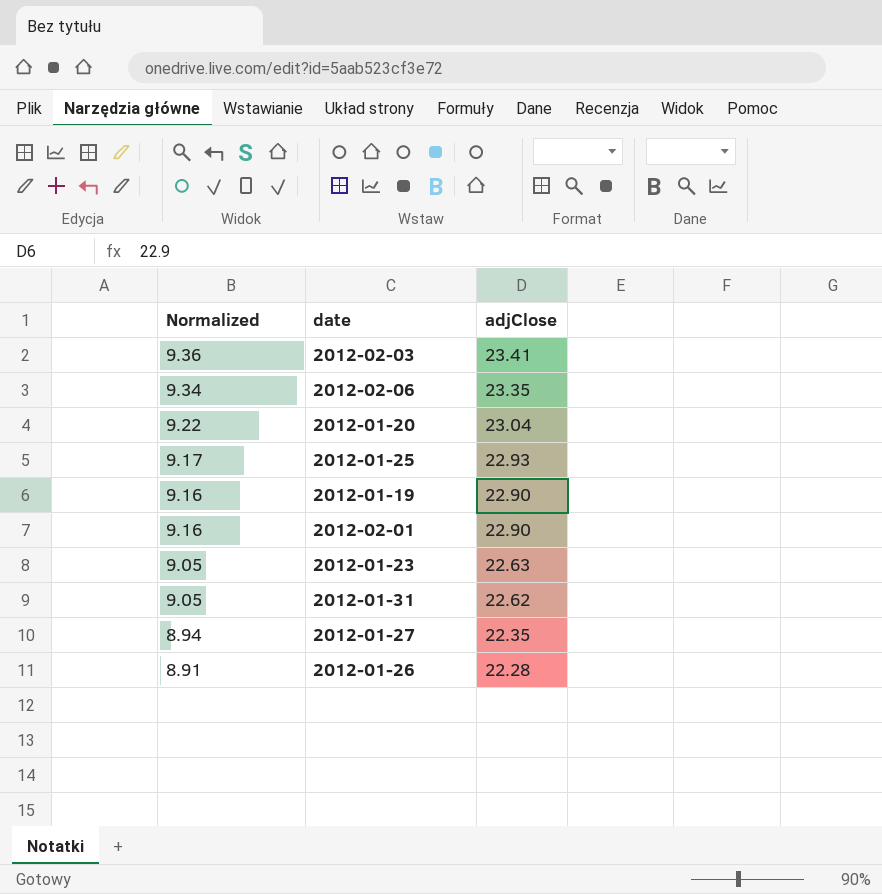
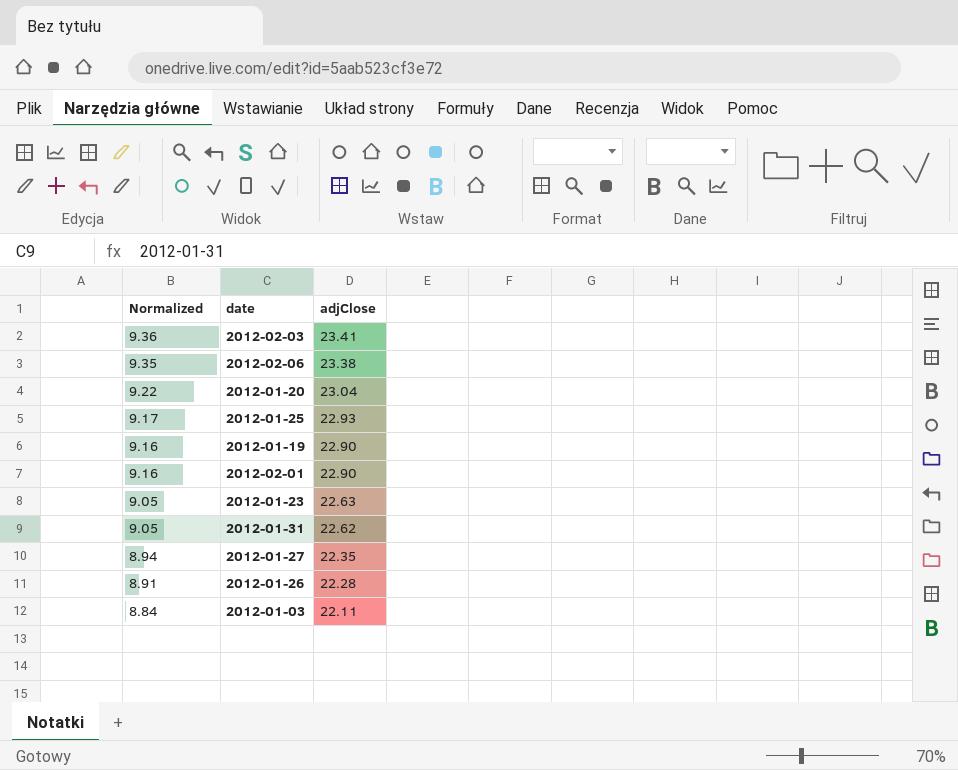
2012-02-06 | Normalized: 9.34 -> 9.35
2012-02-06 | adjClose: 23.35 -> 23.38
row 2012-01-03: none -> 8.84 | 22.11

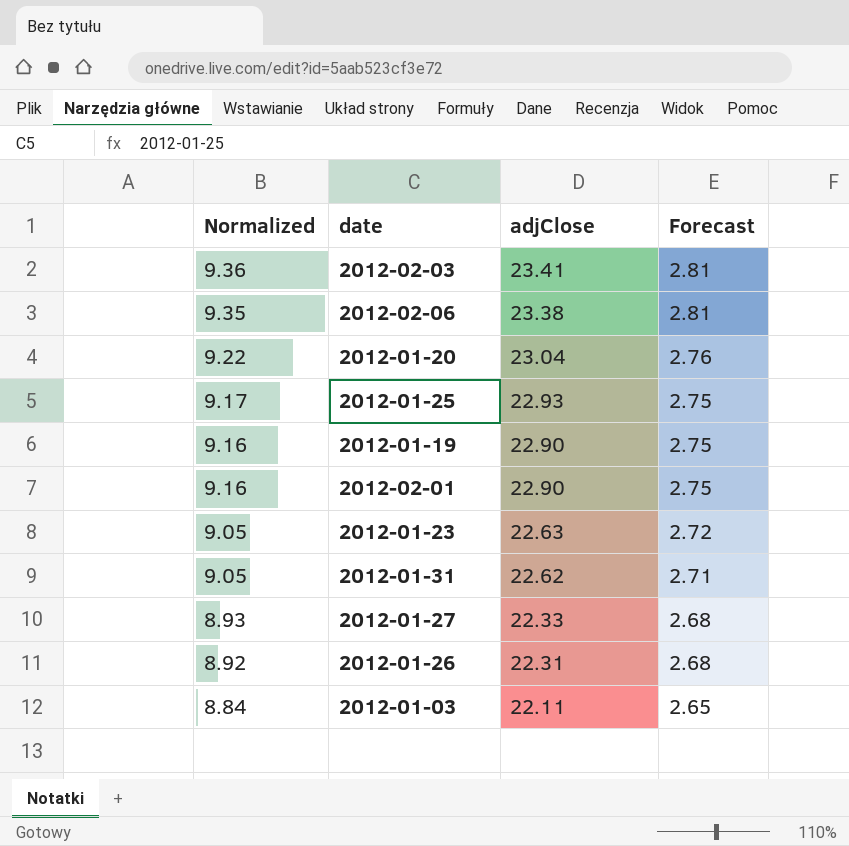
column Forecast | formula: none -> [adjClose] * 0.12
2012-01-27 | Normalized: 8.94 -> 8.93
2012-01-27 | adjClose: 22.35 -> 22.33
2012-01-26 | Normalized: 8.91 -> 8.92
2012-01-26 | adjClose: 22.28 -> 22.31

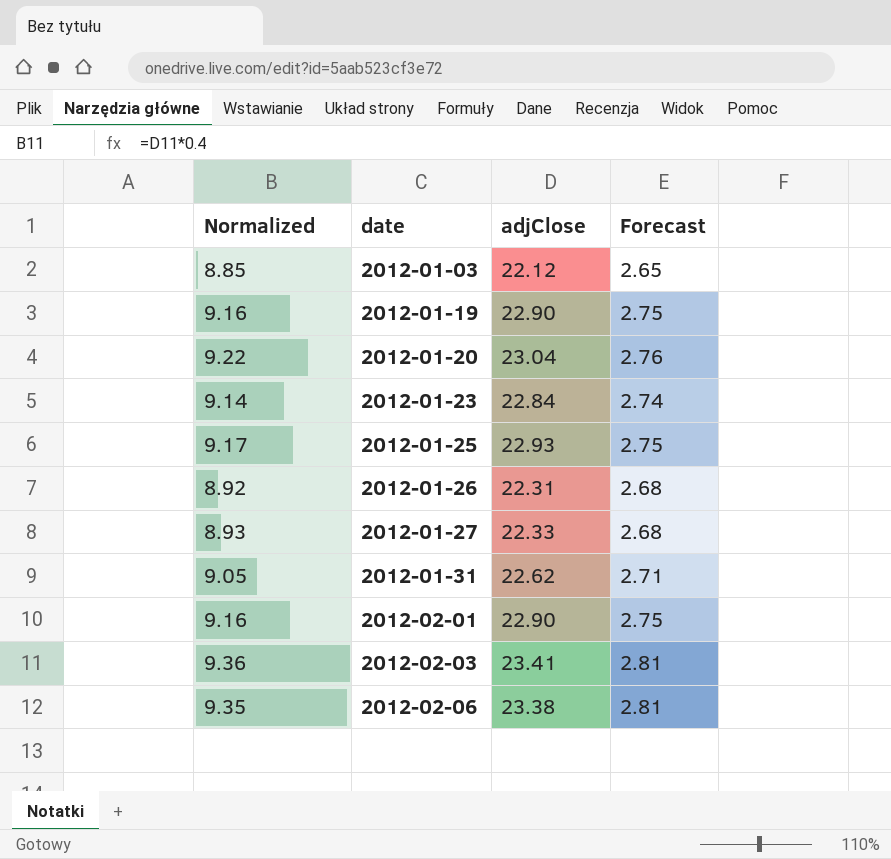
row order: Normalized descending -> date ascending
2012-01-03 | Normalized: 8.84 -> 8.85
2012-01-03 | adjClose: 22.11 -> 22.12
2012-01-23 | Normalized: 9.05 -> 9.14
2012-01-23 | adjClose: 22.63 -> 22.84
2012-01-23 | Forecast: 2.72 -> 2.74

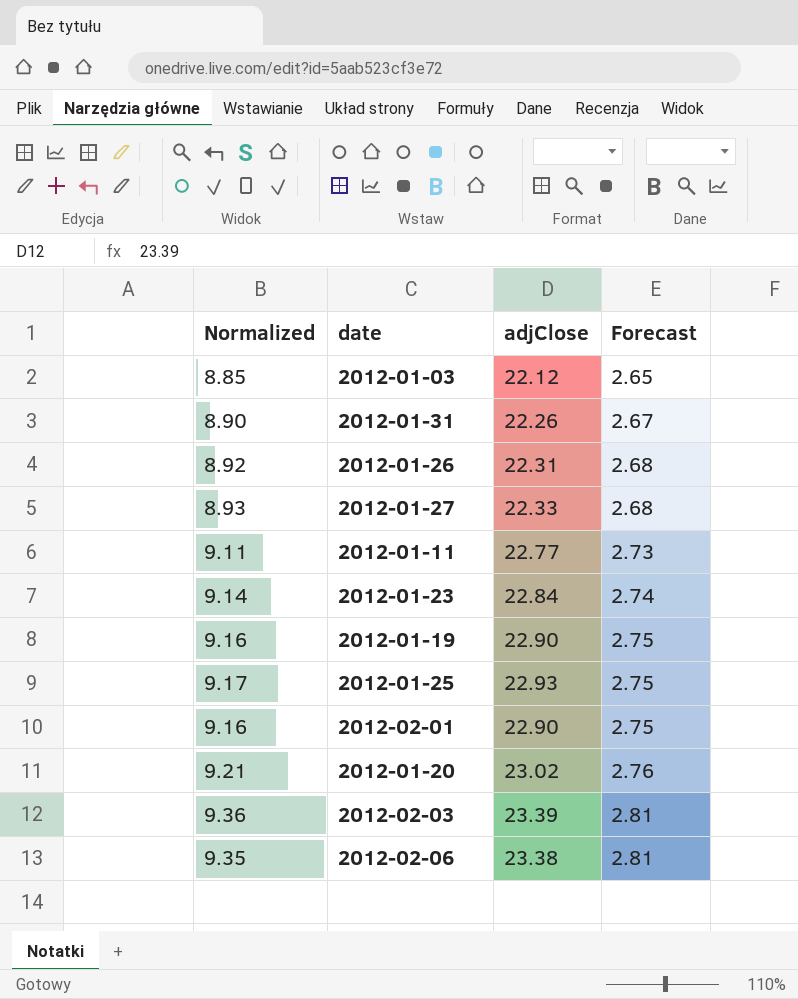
row order: date ascending -> Forecast ascending
2012-01-31 | Normalized: 9.05 -> 8.90
2012-01-31 | adjClose: 22.62 -> 22.26
2012-01-31 | Forecast: 2.71 -> 2.67
row 2012-01-11: none -> 9.11 | 22.77 | 2.73
2012-01-20 | Normalized: 9.22 -> 9.21
2012-01-20 | adjClose: 23.04 -> 23.02
2012-02-03 | adjClose: 23.41 -> 23.39

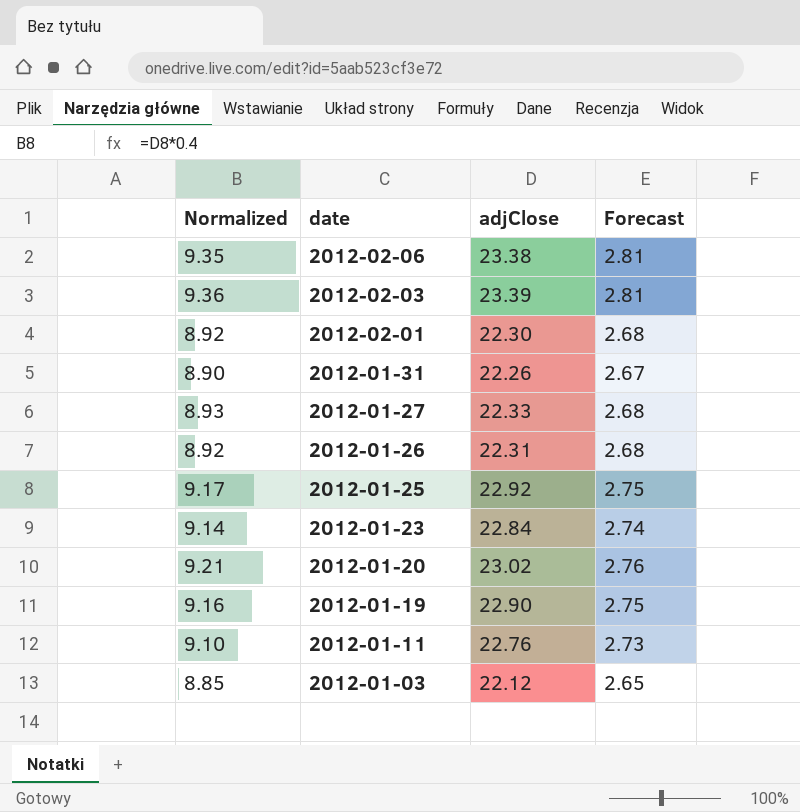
row order: Forecast ascending -> date descending
2012-02-01 | Normalized: 9.16 -> 8.92
2012-02-01 | adjClose: 22.90 -> 22.30
2012-02-01 | Forecast: 2.75 -> 2.68
2012-01-25 | adjClose: 22.93 -> 22.92
2012-01-11 | Normalized: 9.11 -> 9.10
2012-01-11 | adjClose: 22.77 -> 22.76

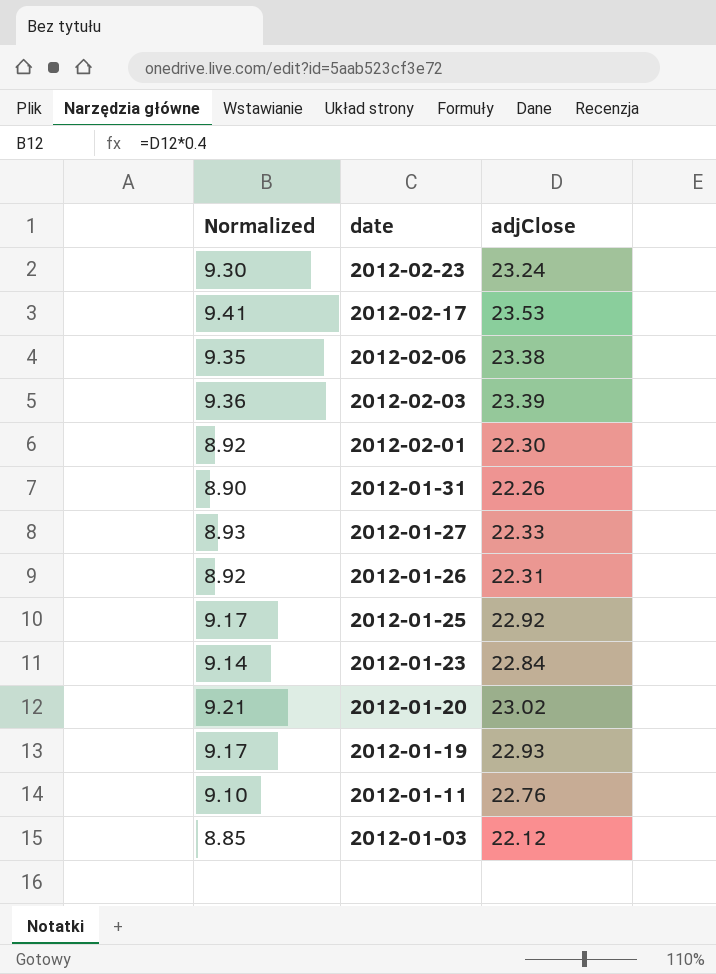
column Forecast | formula: [adjClose] * 0.12 -> none
row 2012-02-23: none -> 9.30 | 23.24
row 2012-02-17: none -> 9.41 | 23.53
2012-01-19 | Normalized: 9.16 -> 9.17
2012-01-19 | adjClose: 22.90 -> 22.93

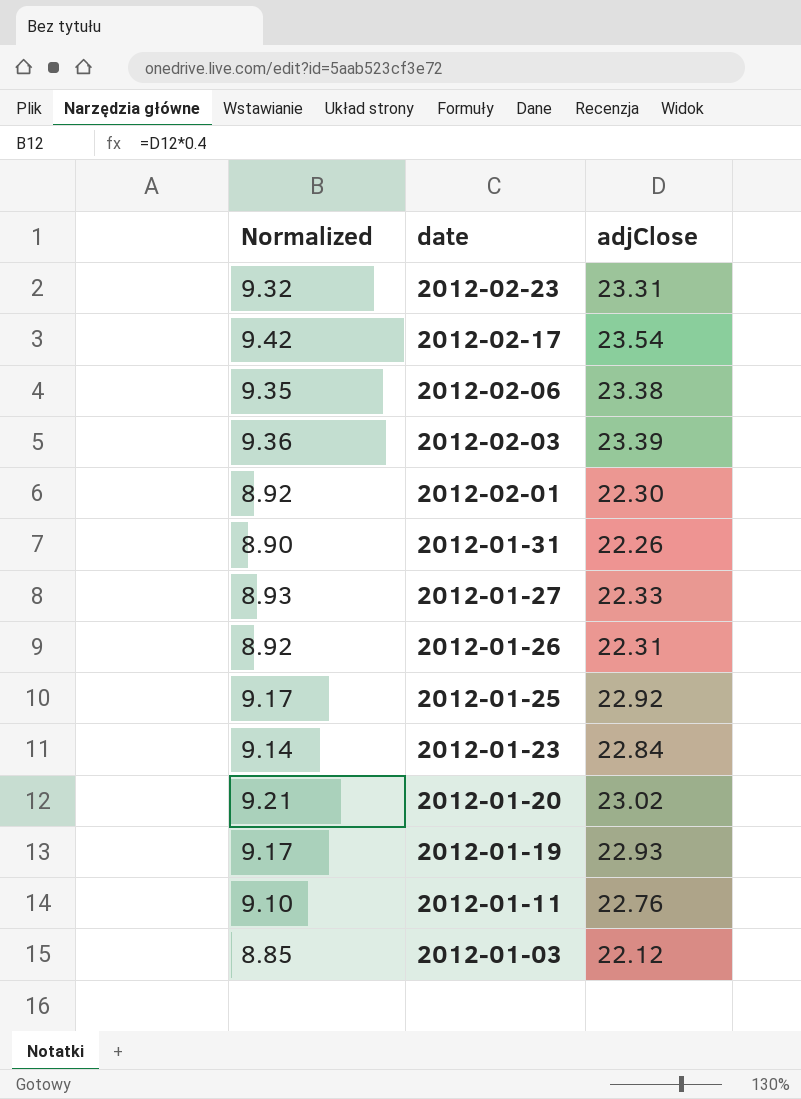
2012-02-23 | Normalized: 9.30 -> 9.32
2012-02-23 | adjClose: 23.24 -> 23.31
2012-02-17 | Normalized: 9.41 -> 9.42
2012-02-17 | adjClose: 23.53 -> 23.54

